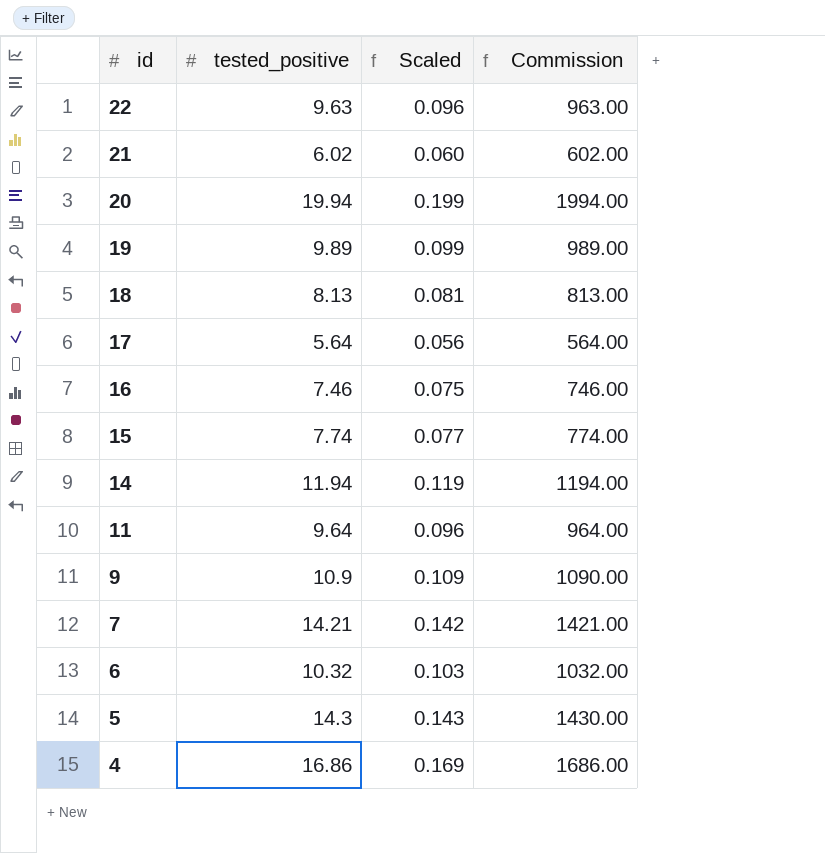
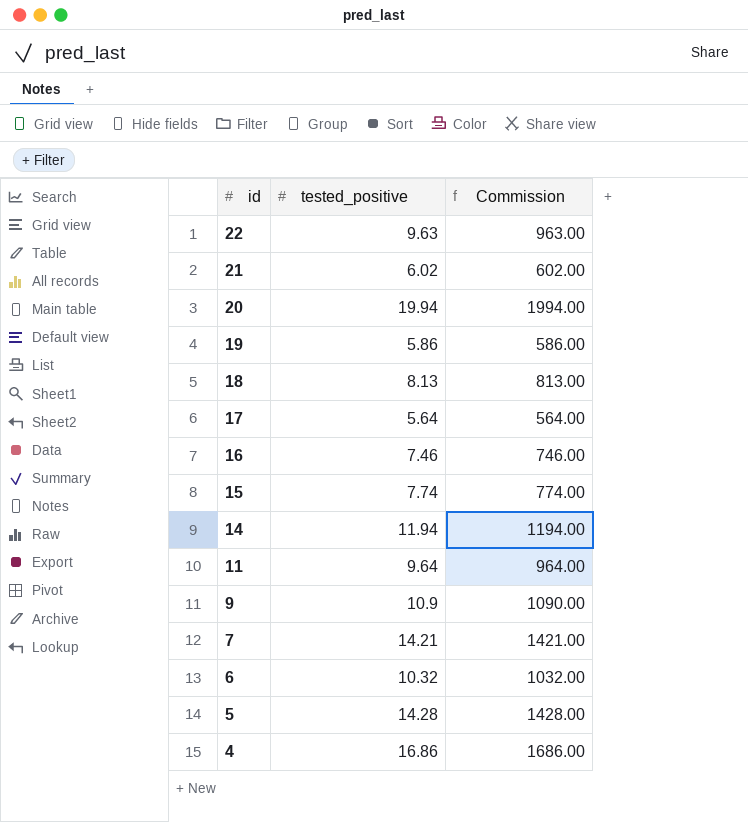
column Scaled | formula: [tested_positive] * 0.01 -> none
19 | tested_positive: 9.89 -> 5.86
19 | Commission: 989.00 -> 586.00
5 | tested_positive: 14.3 -> 14.28
5 | Commission: 1430.00 -> 1428.00

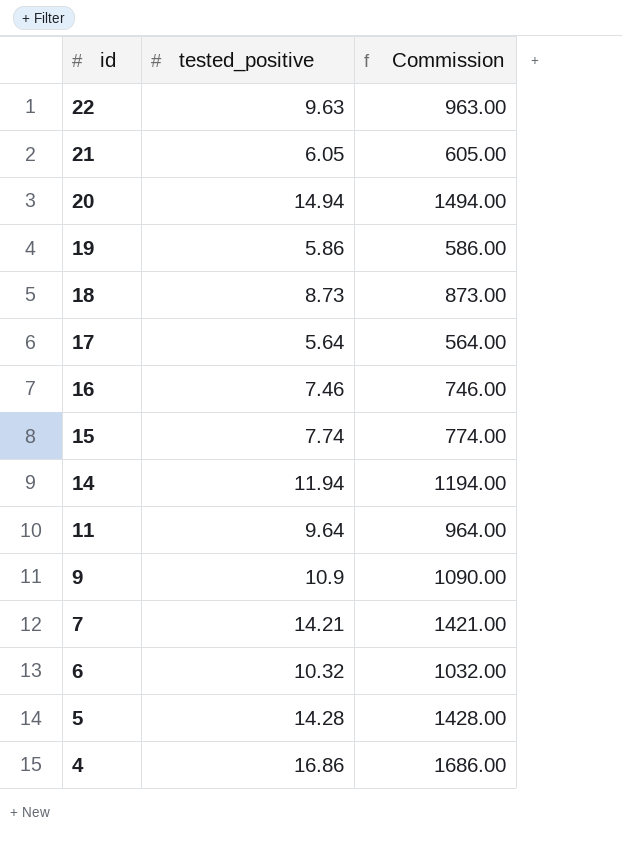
21 | tested_positive: 6.02 -> 6.05
21 | Commission: 602.00 -> 605.00
20 | tested_positive: 19.94 -> 14.94
20 | Commission: 1994.00 -> 1494.00
18 | tested_positive: 8.13 -> 8.73
18 | Commission: 813.00 -> 873.00

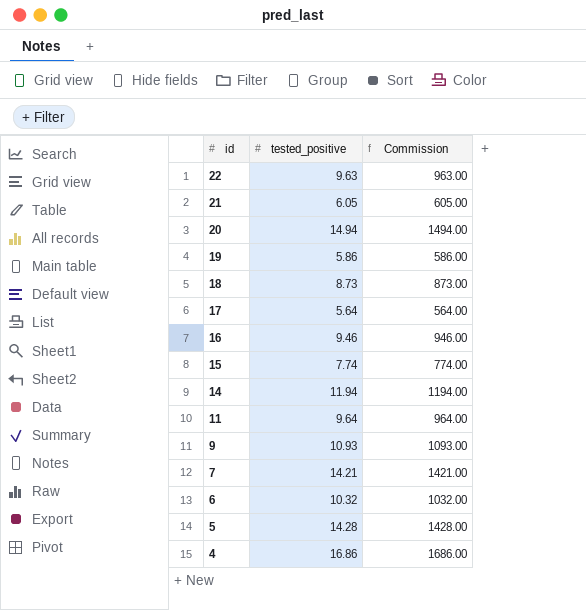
16 | tested_positive: 7.46 -> 9.46
16 | Commission: 746.00 -> 946.00
9 | tested_positive: 10.9 -> 10.93
9 | Commission: 1090.00 -> 1093.00

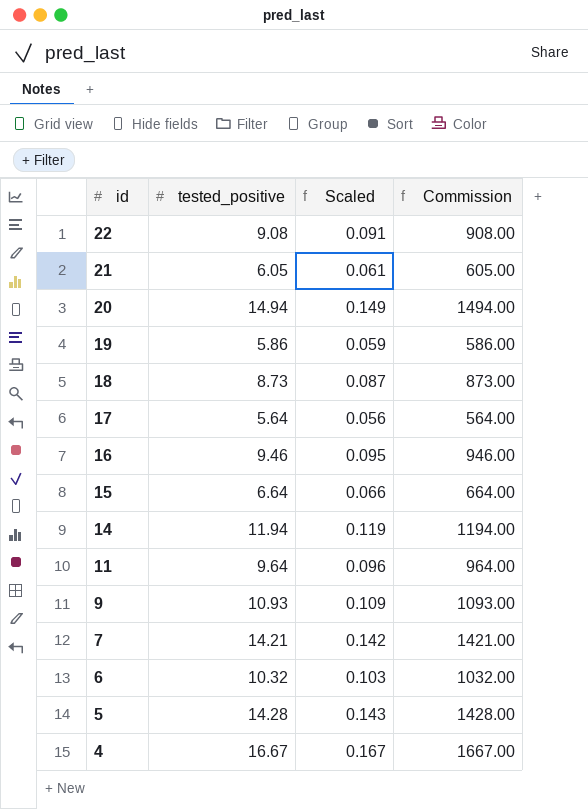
column Scaled | formula: none -> [tested_positive] * 0.01
22 | tested_positive: 9.63 -> 9.08
22 | Commission: 963.00 -> 908.00
15 | tested_positive: 7.74 -> 6.64
15 | Commission: 774.00 -> 664.00
4 | tested_positive: 16.86 -> 16.67
4 | Commission: 1686.00 -> 1667.00

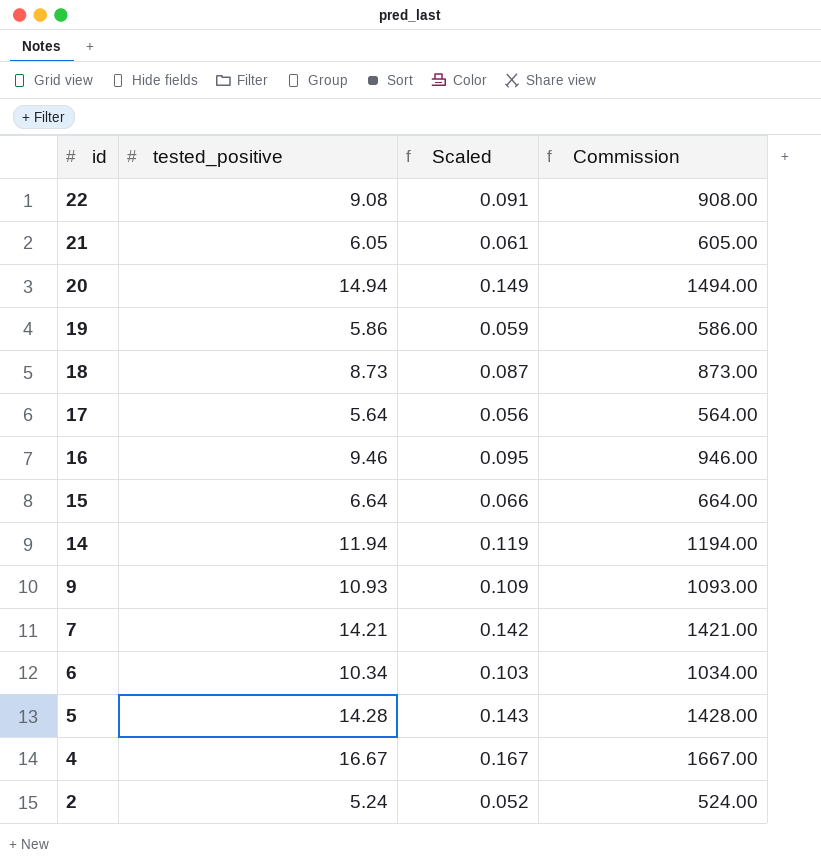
row 11: 9.64 | 0.096 | 964.00 -> none
6 | tested_positive: 10.32 -> 10.34
6 | Commission: 1032.00 -> 1034.00
row 2: none -> 5.24 | 0.052 | 524.00

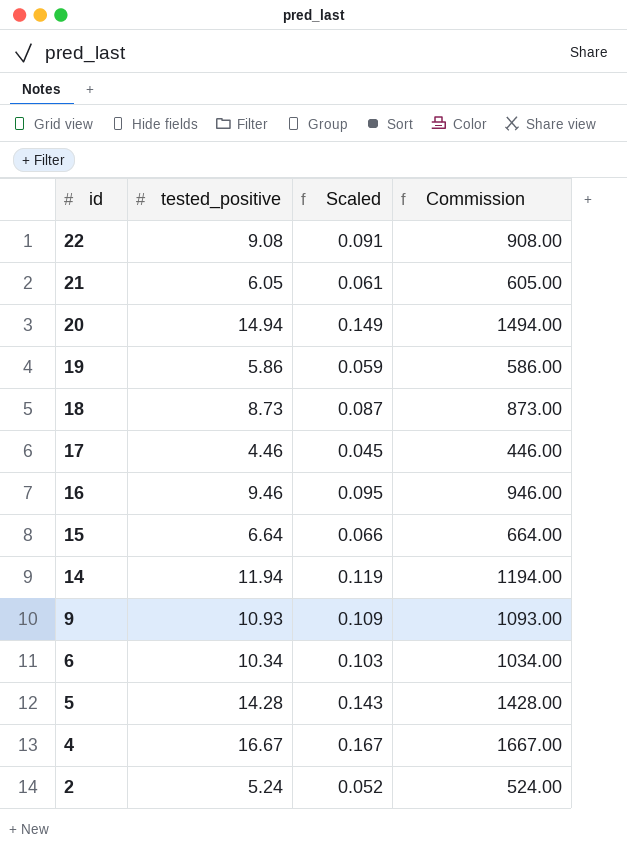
row 7: 14.21 | 0.142 | 1421.00 -> none
17 | tested_positive: 5.64 -> 4.46
17 | Scaled: 0.056 -> 0.045
17 | Commission: 564.00 -> 446.00

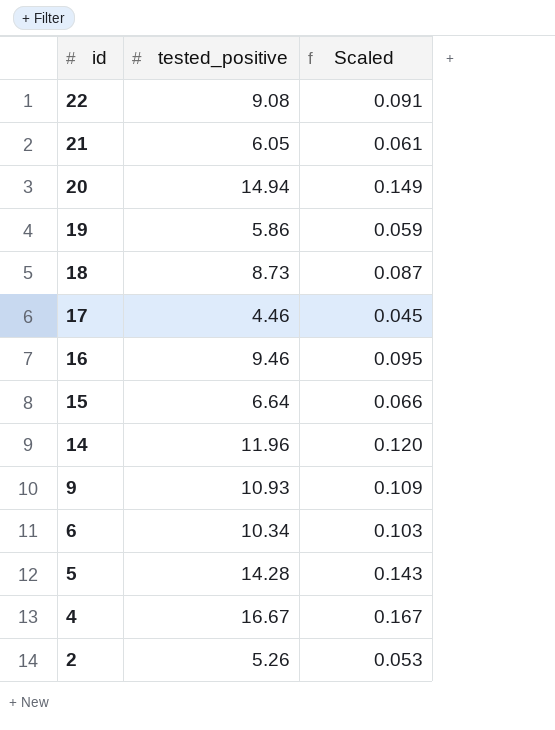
column Commission | formula: [tested_positive] * 100 -> none
14 | tested_positive: 11.94 -> 11.96
14 | Scaled: 0.119 -> 0.120
2 | tested_positive: 5.24 -> 5.26
2 | Scaled: 0.052 -> 0.053

